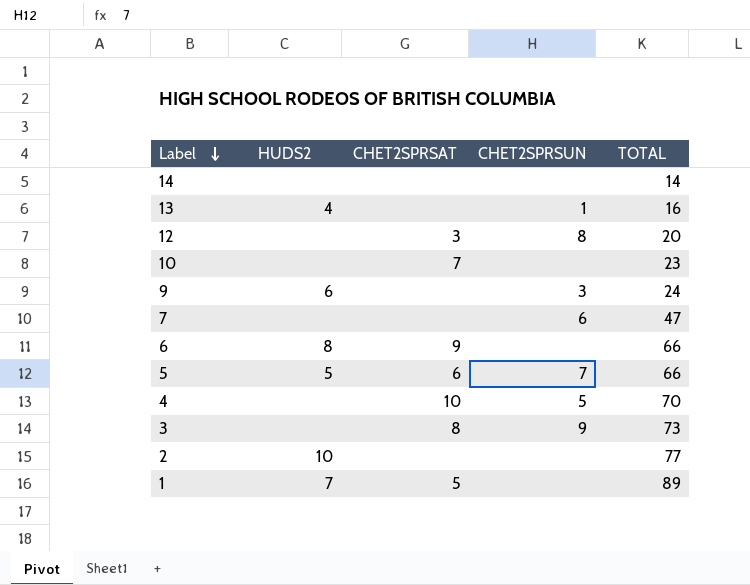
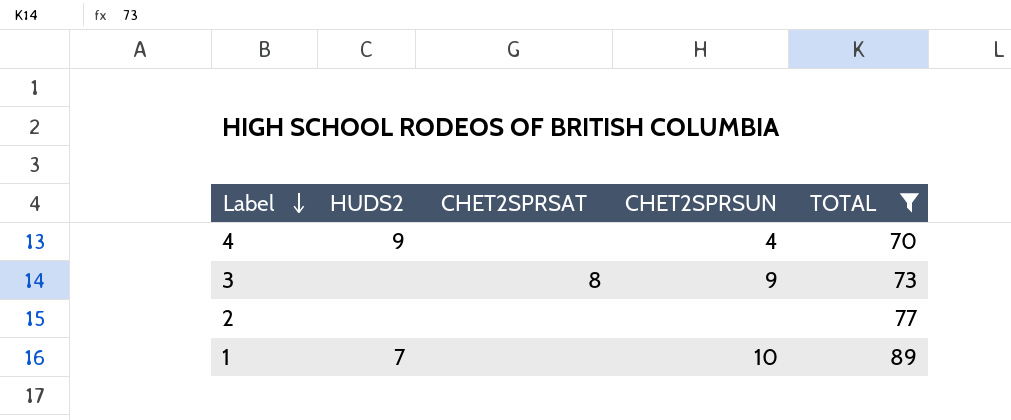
filter: none -> TOTAL >= 70
4 | HUDS2: none -> 9
4 | CHET2SPRSAT: 10 -> none
4 | CHET2SPRSUN: 5 -> 4
2 | HUDS2: 10 -> none
1 | CHET2SPRSAT: 5 -> none
1 | CHET2SPRSUN: none -> 10

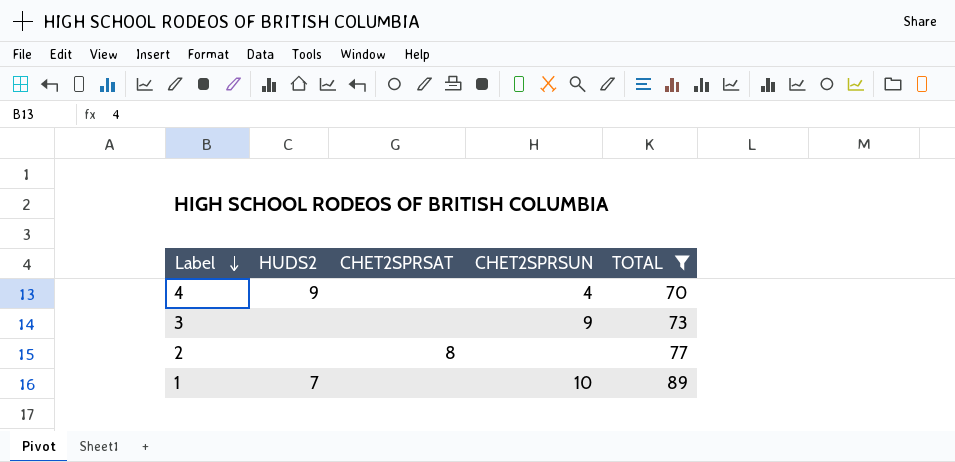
3 | CHET2SPRSAT: 8 -> none
2 | CHET2SPRSAT: none -> 8

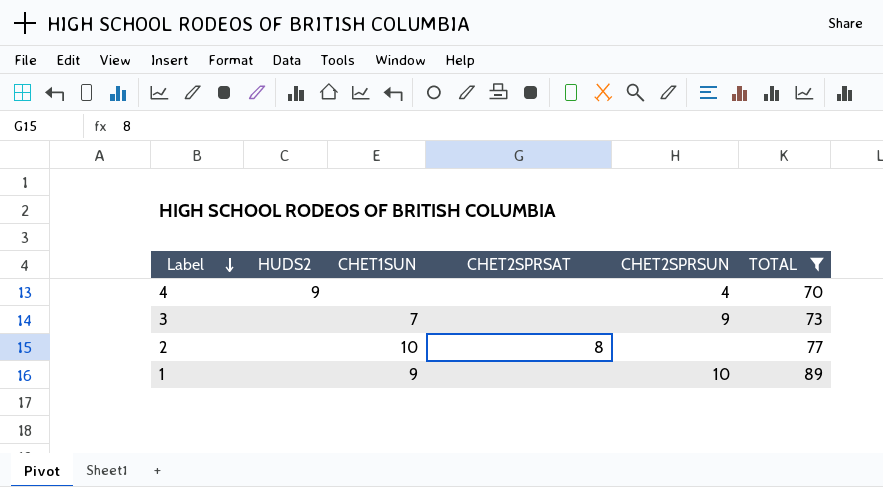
column CHET1SUN | position: none -> 3
1 | HUDS2: 7 -> none

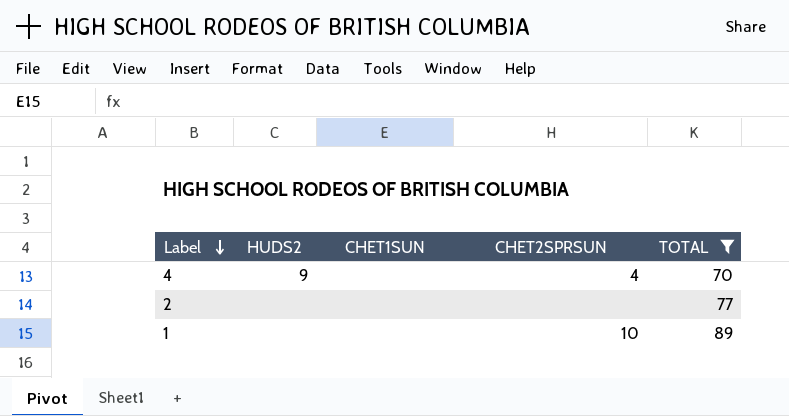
column CHET2SPRSAT | position: 4 -> none
row 3: none | 7 | none | 9 | 73 -> none
2 | CHET1SUN: 10 -> none
1 | CHET1SUN: 9 -> none

